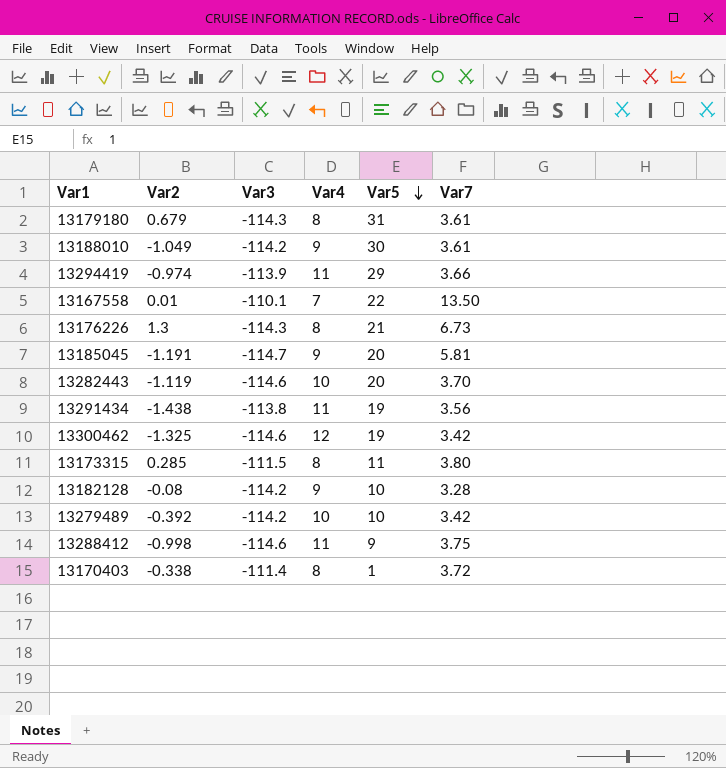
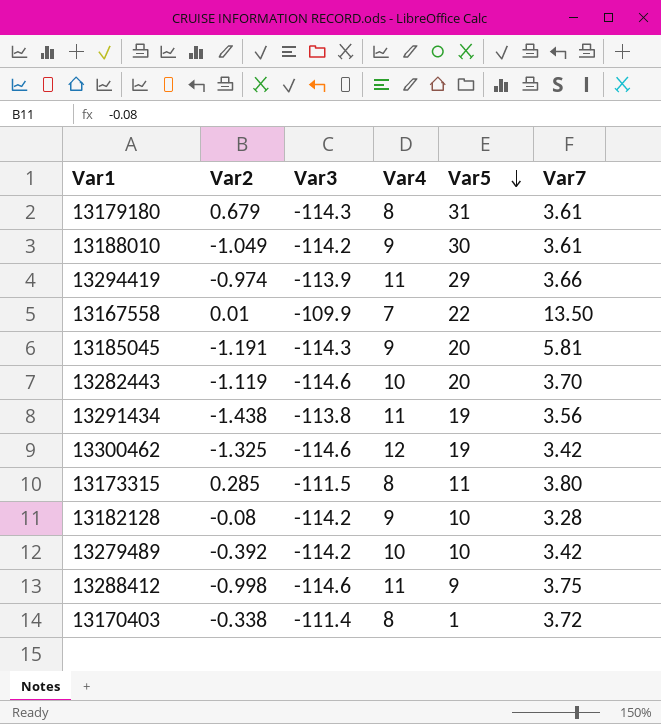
row 13176226: 1.3 | -114.3 | 8 | 21 | 6.73 -> none
13167558 | Var3: -110.1 -> -109.9
13185045 | Var3: -114.7 -> -114.3

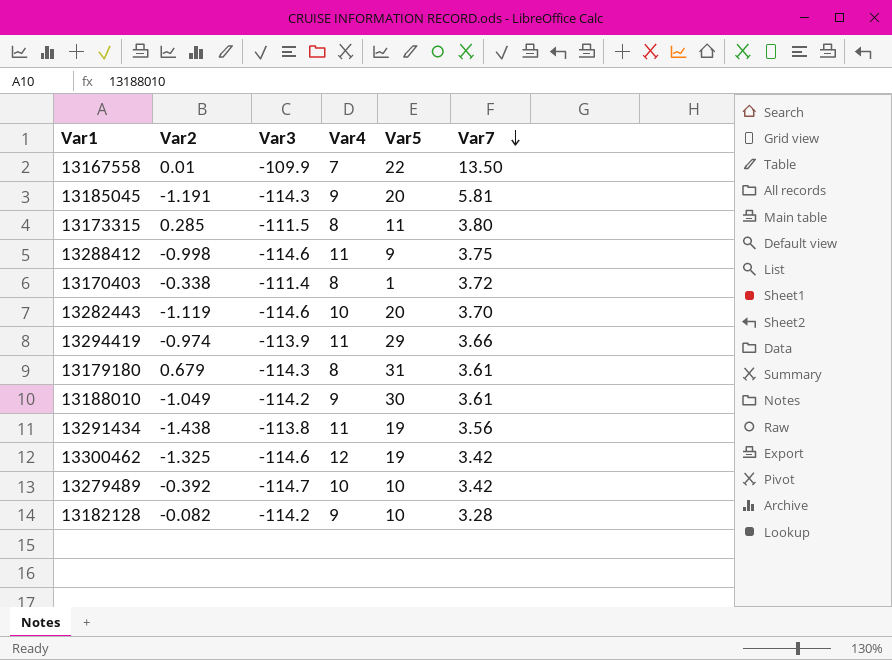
row order: Var5 descending -> Var7 descending
13279489 | Var3: -114.2 -> -114.7
13182128 | Var2: -0.08 -> -0.082

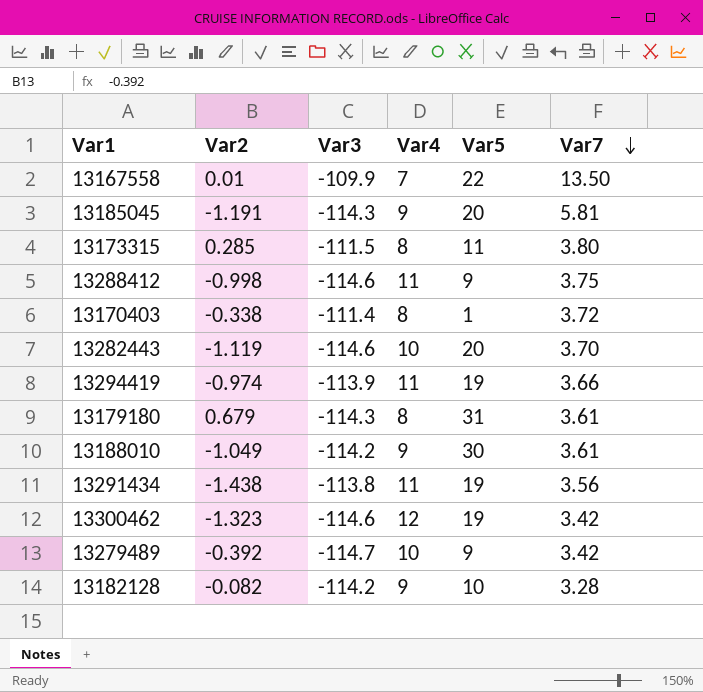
13294419 | Var5: 29 -> 19
13300462 | Var2: -1.325 -> -1.323
13279489 | Var5: 10 -> 9

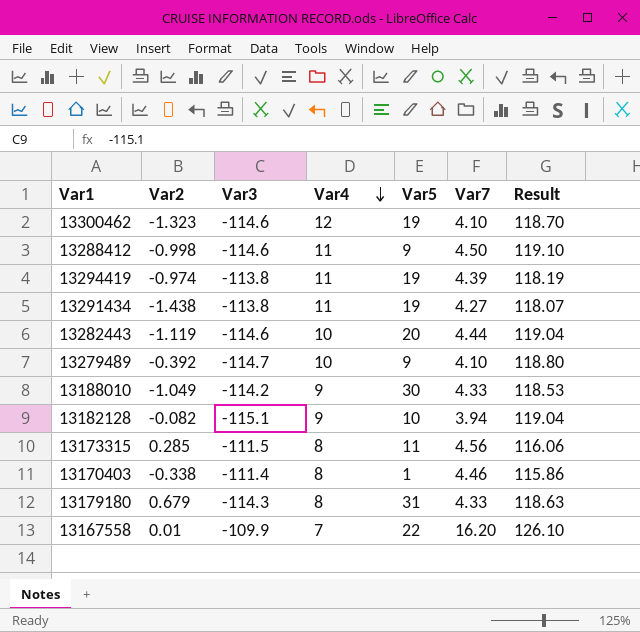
row order: Var7 descending -> Var4 descending
column Result | formula: none -> [Var7] - [Var3]
row 13185045: -1.191 | -114.3 | 9 | 20 | 5.81 -> none
13300462 | Var7: 3.42 -> 4.10
13288412 | Var7: 3.75 -> 4.50
13294419 | Var3: -113.9 -> -113.8
13294419 | Var7: 3.66 -> 4.39
13291434 | Var7: 3.56 -> 4.27
13282443 | Var7: 3.70 -> 4.44
13279489 | Var7: 3.42 -> 4.10
13188010 | Var7: 3.61 -> 4.33
13182128 | Var3: -114.2 -> -115.1
13182128 | Var7: 3.28 -> 3.94
13173315 | Var7: 3.80 -> 4.56
13170403 | Var7: 3.72 -> 4.46
13179180 | Var7: 3.61 -> 4.33
13167558 | Var7: 13.50 -> 16.20

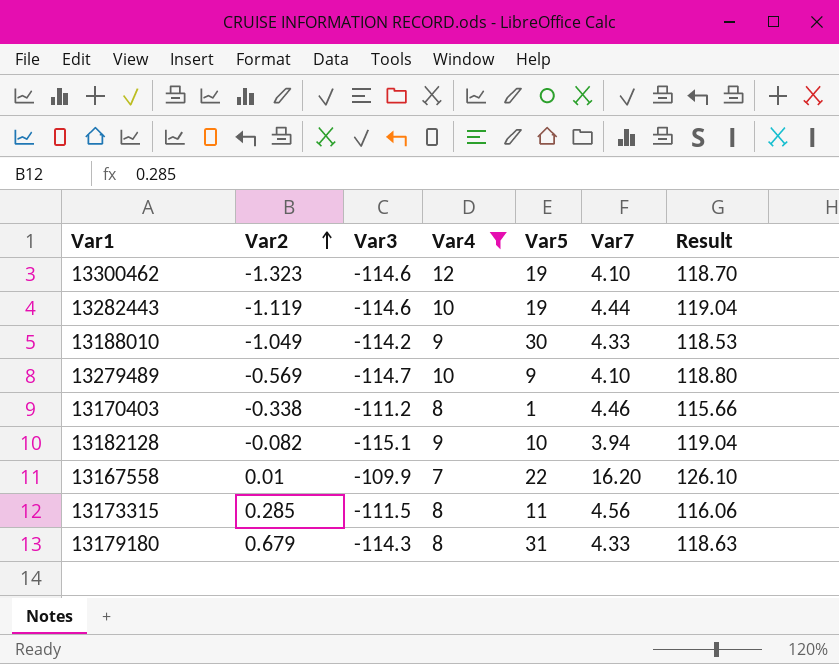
filter: none -> Var4 != 11
row order: Var4 descending -> Var2 ascending
13282443 | Var5: 20 -> 19
13279489 | Var2: -0.392 -> -0.569
13170403 | Var3: -111.4 -> -111.2
13170403 | Result: 115.86 -> 115.66

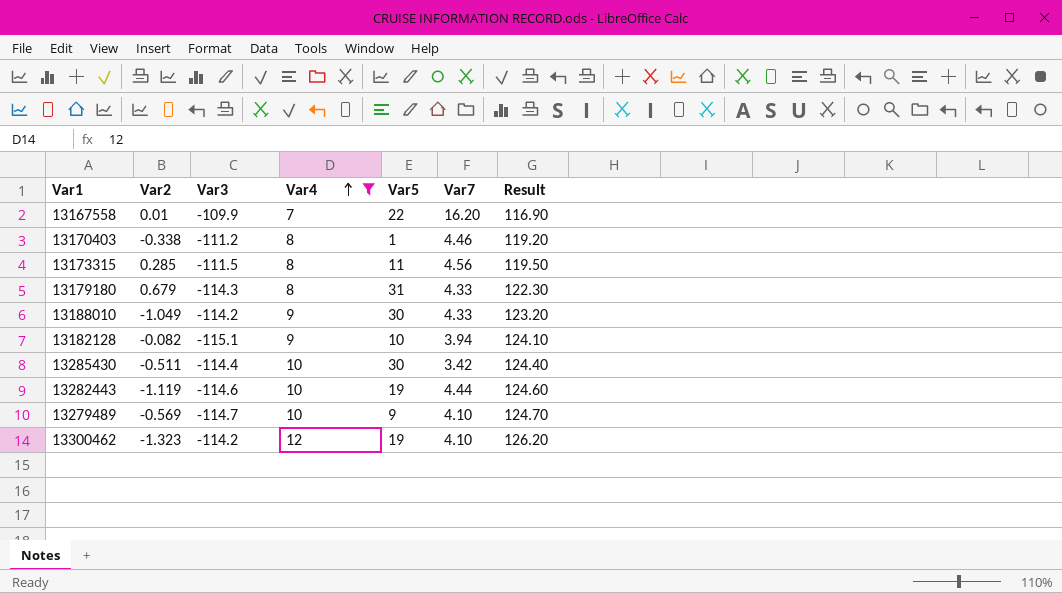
row order: Var2 ascending -> Var4 ascending
column Result | formula: [Var7] - [Var3] -> [Var4] - [Var3]
row 13285430: none -> -0.511 | -114.4 | 10 | 30 | 3.42 | 124.40
13300462 | Var3: -114.6 -> -114.2

